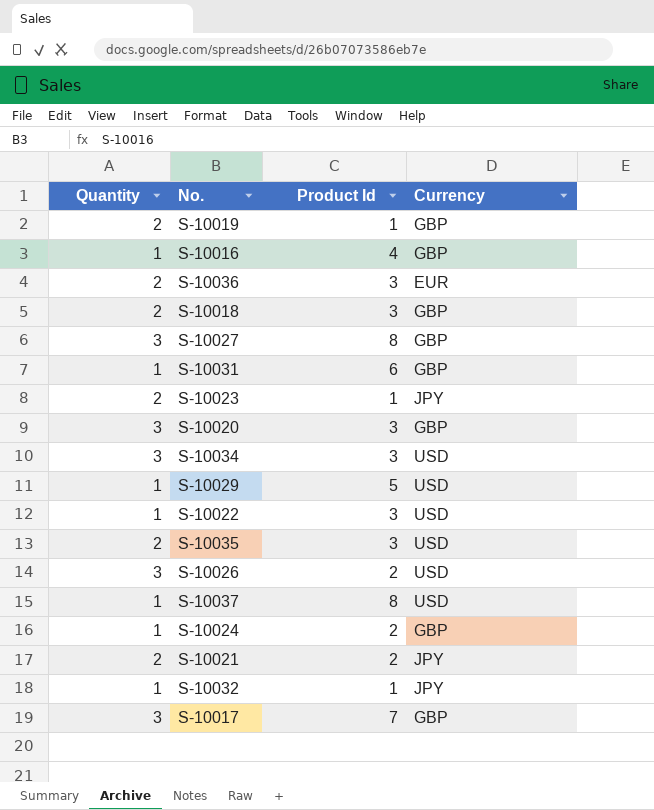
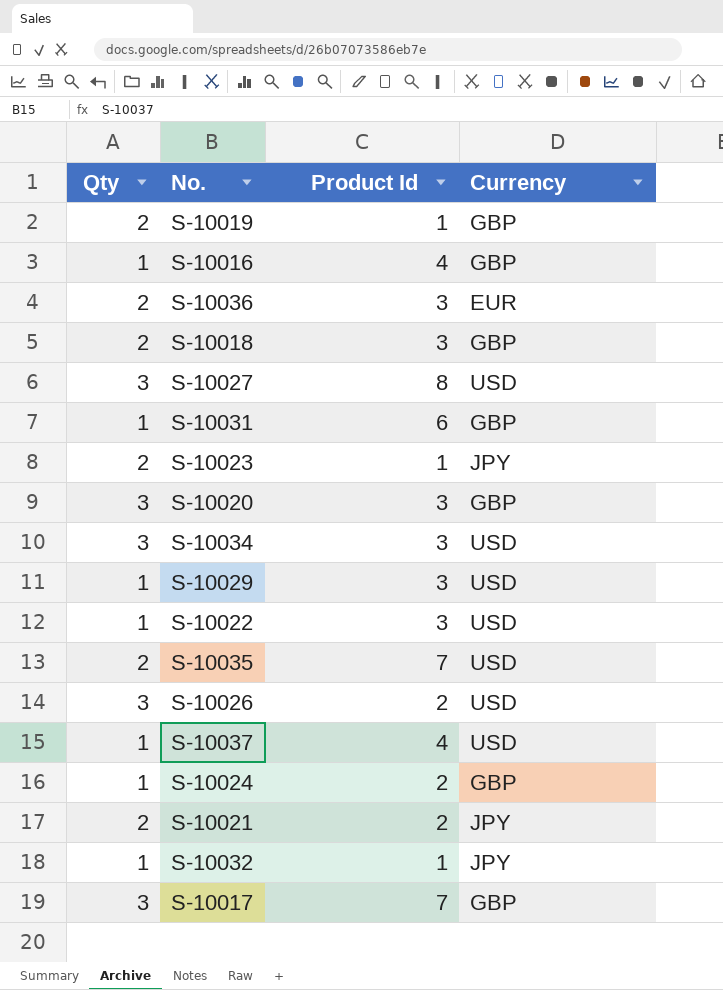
column name: Quantity -> Qty
S-10027 | Currency: GBP -> USD
S-10029 | Product Id: 5 -> 3
S-10035 | Product Id: 3 -> 7
S-10037 | Product Id: 8 -> 4

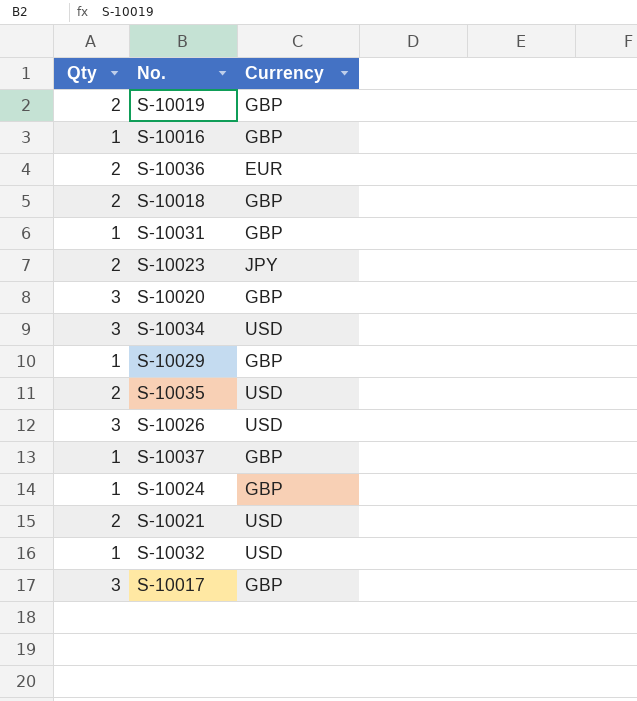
column Product Id | position: 3 -> none
row S-10027: 3 | 8 | USD -> none
row S-10022: 1 | 3 | USD -> none
S-10029 | Currency: USD -> GBP
S-10037 | Currency: USD -> GBP
S-10021 | Currency: JPY -> USD
S-10032 | Currency: JPY -> USD

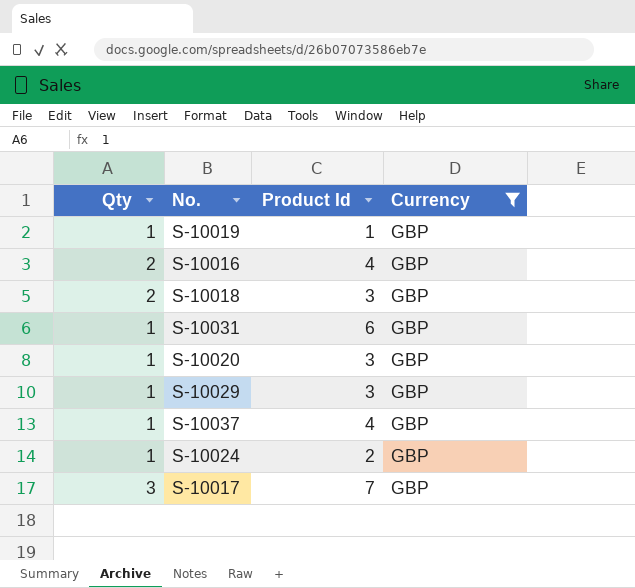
filter: none -> Currency = GBP
column Product Id | position: none -> 3
S-10019 | Qty: 2 -> 1
S-10016 | Qty: 1 -> 2
S-10020 | Qty: 3 -> 1

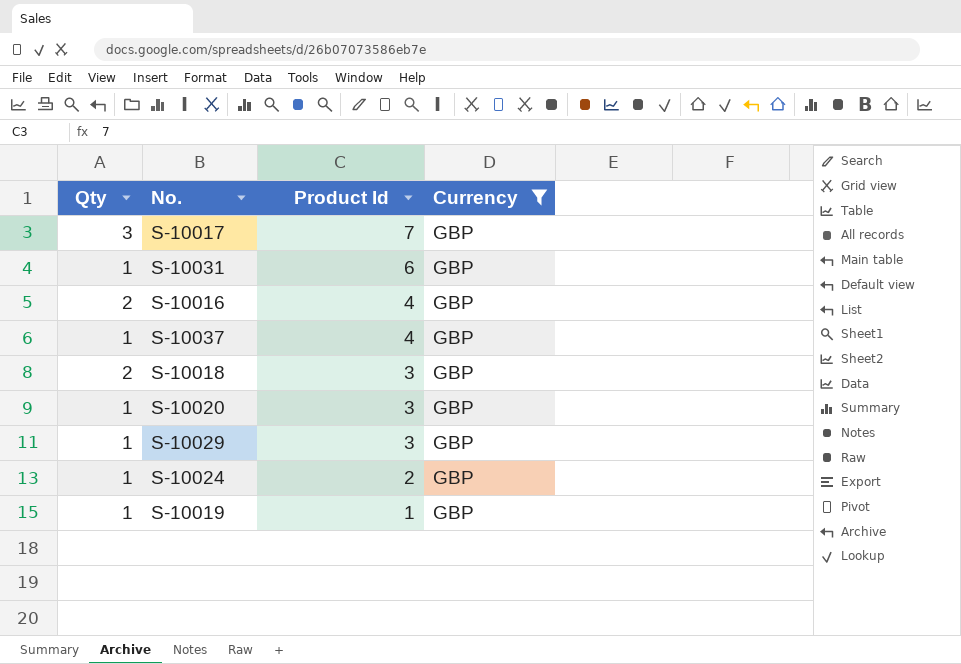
row order: none -> Product Id descending

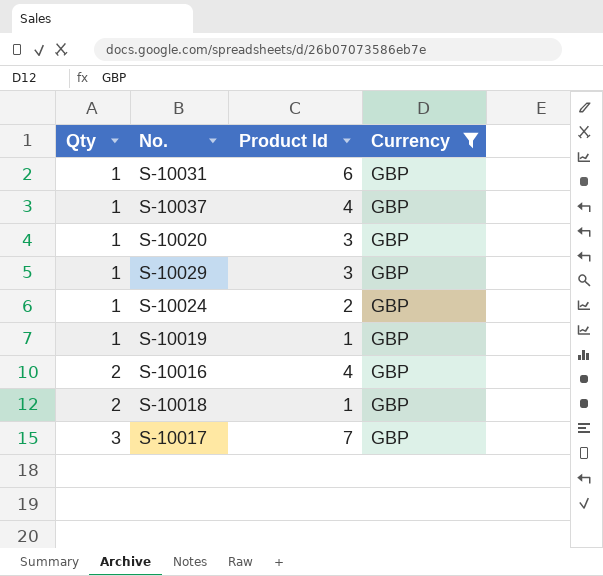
row order: Product Id descending -> Qty ascending
S-10018 | Product Id: 3 -> 1

